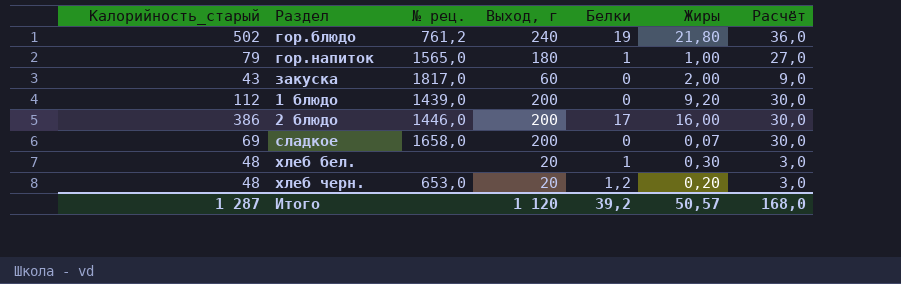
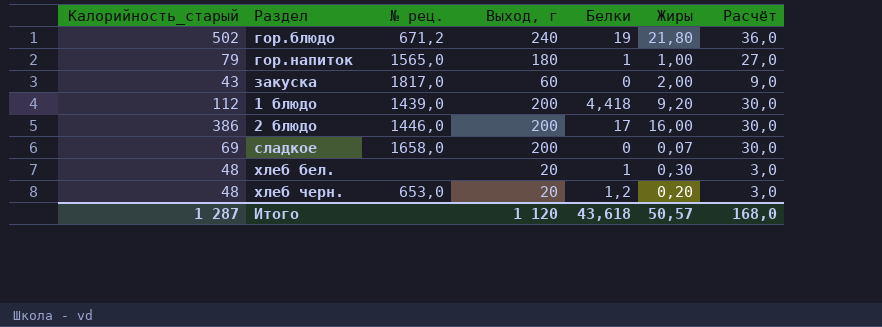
гор.блюдо | № рец.: 761,2 -> 671,2
1 блюдо | Белки: 0 -> 4,418
Итого | Белки: 39,2 -> 43,618

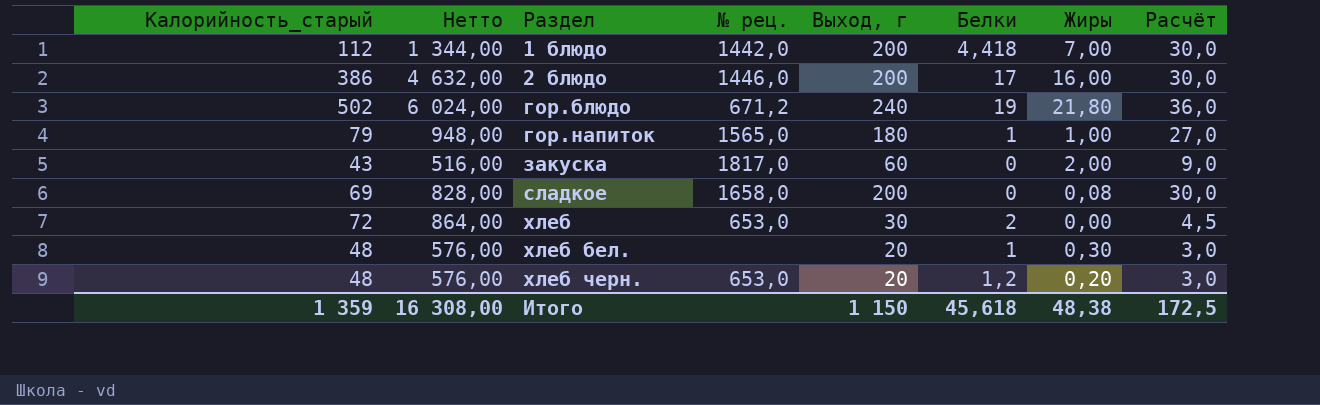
row order: none -> Раздел ascending
column Нетто | formula: none -> [Калорийность_старый] * 12
1 блюдо | № рец.: 1439,0 -> 1442,0
1 блюдо | Жиры: 9,20 -> 7,00
сладкое | Жиры: 0,07 -> 0,08
row хлеб: none -> 72 | 864,00 | 653,0 | 30 | 2 | 0,00 | 4,5
Итого | Калорийность_старый: 1 287 -> 1 359
Итого | Выход, г: 1 120 -> 1 150
Итого | Белки: 43,618 -> 45,618
Итого | Жиры: 50,57 -> 48,38
Итого | Расчёт: 168,0 -> 172,5

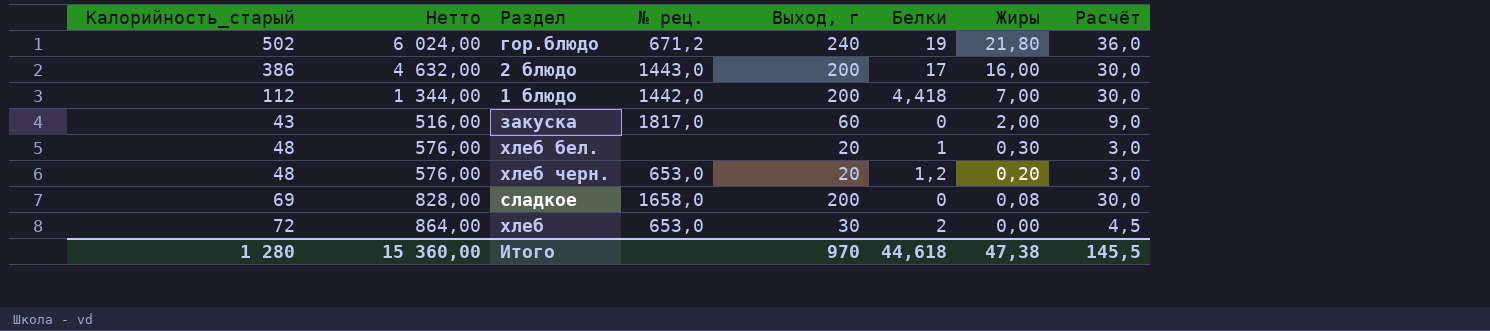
row order: Раздел ascending -> Жиры descending
row гор.напиток: 79 | 948,00 | 1565,0 | 180 | 1 | 1,00 | 27,0 -> none
2 блюдо | № рец.: 1446,0 -> 1443,0
Итого | Калорийность_старый: 1 359 -> 1 280
Итого | Нетто: 16 308,00 -> 15 360,00
Итого | Выход, г: 1 150 -> 970
Итого | Белки: 45,618 -> 44,618
Итого | Жиры: 48,38 -> 47,38
Итого | Расчёт: 172,5 -> 145,5

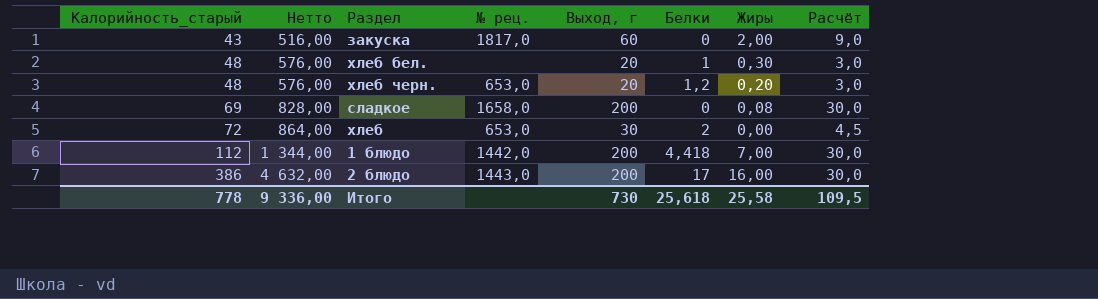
row order: Жиры descending -> Калорийность_старый ascending
row гор.блюдо: 502 | 6 024,00 | 671,2 | 240 | 19 | 21,80 | 36,0 -> none
Итого | Калорийность_старый: 1 280 -> 778
Итого | Нетто: 15 360,00 -> 9 336,00
Итого | Выход, г: 970 -> 730
Итого | Белки: 44,618 -> 25,618
Итого | Жиры: 47,38 -> 25,58
Итого | Расчёт: 145,5 -> 109,5

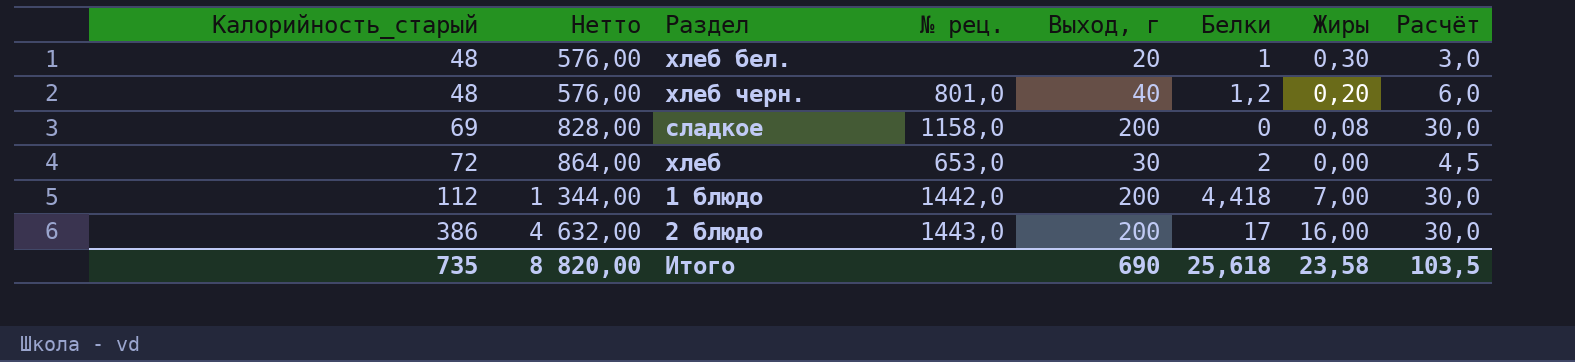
row закуска: 43 | 516,00 | 1817,0 | 60 | 0 | 2,00 | 9,0 -> none
хлеб черн. | № рец.: 653,0 -> 801,0
хлеб черн. | Выход, г: 20 -> 40
хлеб черн. | Расчёт: 3,0 -> 6,0
сладкое | № рец.: 1658,0 -> 1158,0
Итого | Калорийность_старый: 778 -> 735
Итого | Нетто: 9 336,00 -> 8 820,00
Итого | Выход, г: 730 -> 690
Итого | Жиры: 25,58 -> 23,58
Итого | Расчёт: 109,5 -> 103,5

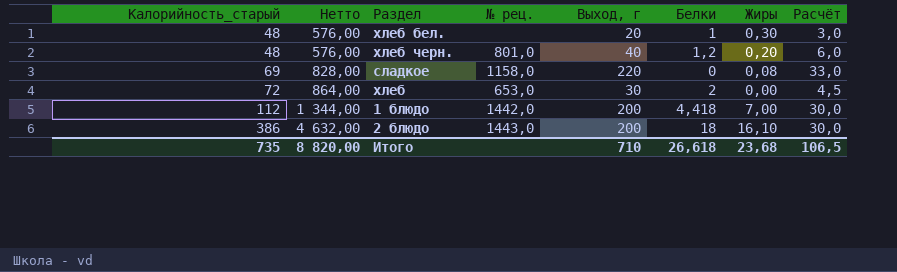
сладкое | Выход, г: 200 -> 220
сладкое | Расчёт: 30,0 -> 33,0
2 блюдо | Белки: 17 -> 18
2 блюдо | Жиры: 16,00 -> 16,10
Итого | Выход, г: 690 -> 710
Итого | Белки: 25,618 -> 26,618
Итого | Жиры: 23,58 -> 23,68
Итого | Расчёт: 103,5 -> 106,5

